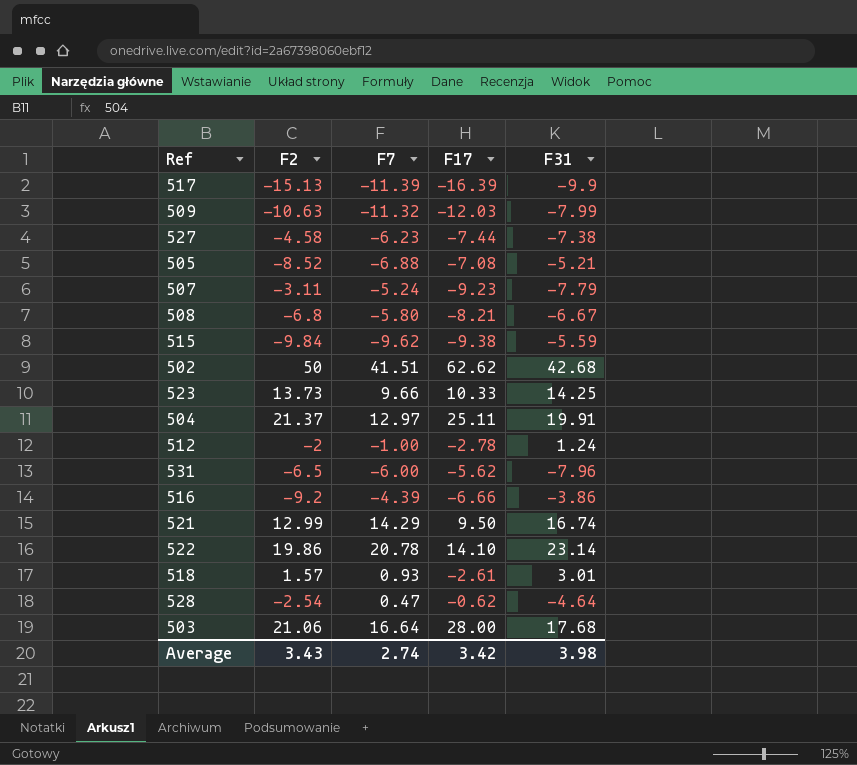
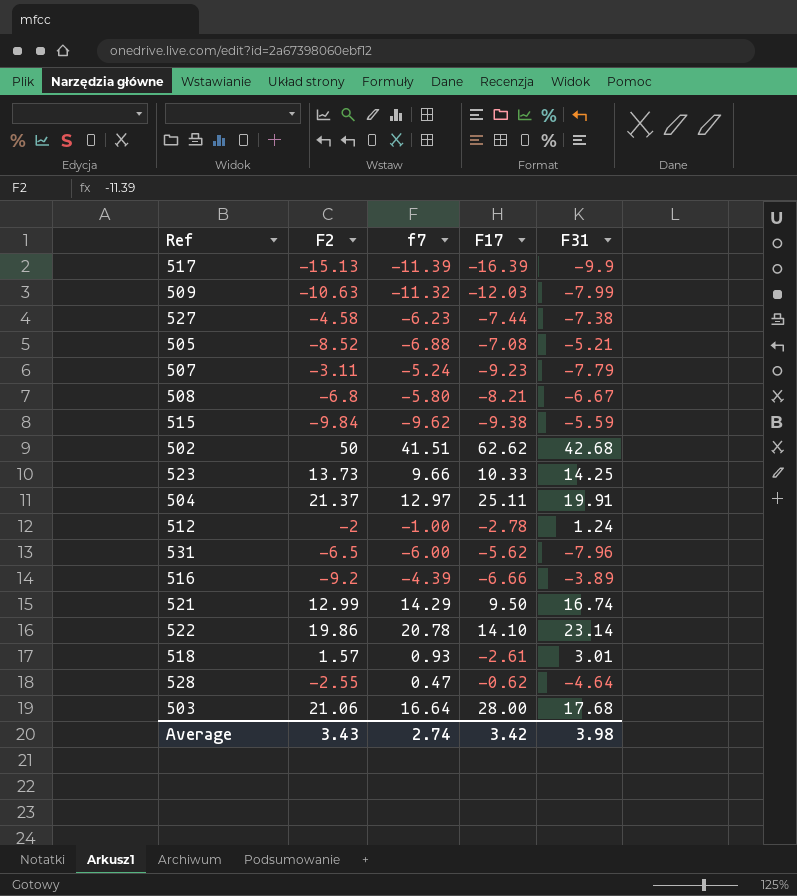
column name: F7 -> f7
516 | F31: -3.86 -> -3.89
528 | F2: -2.54 -> -2.55

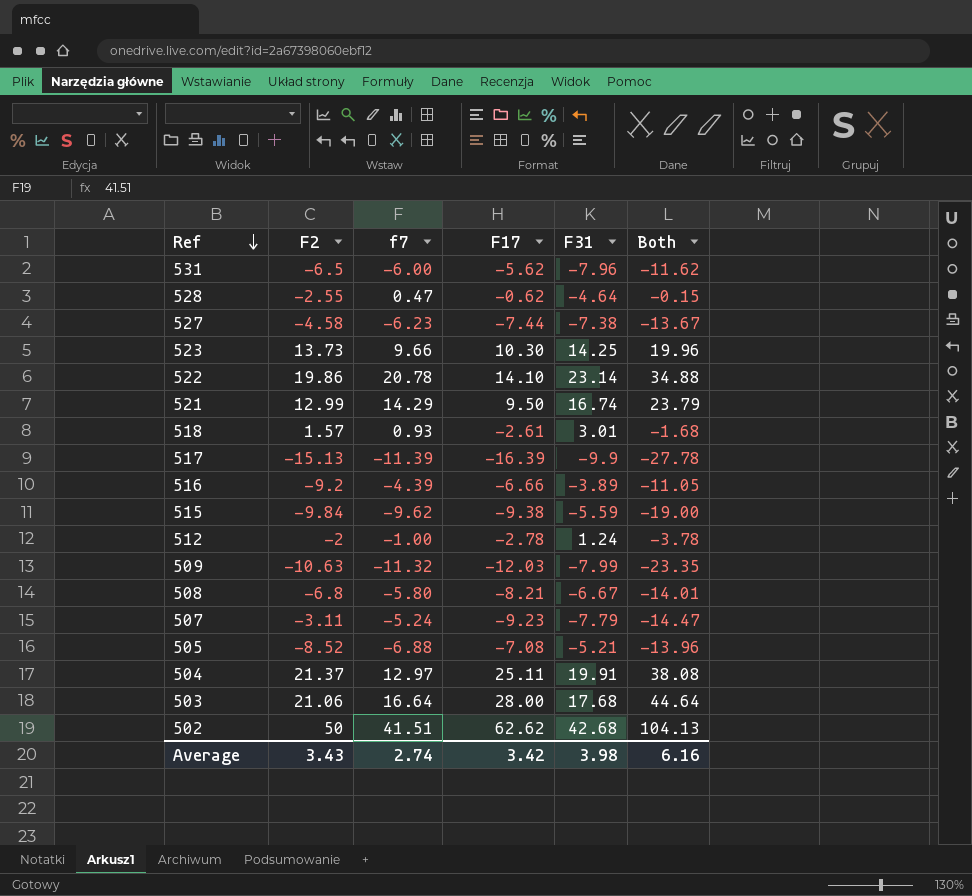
row order: none -> Ref descending
column Both | formula: none -> [f7] + [F17]
523 | F17: 10.33 -> 10.30

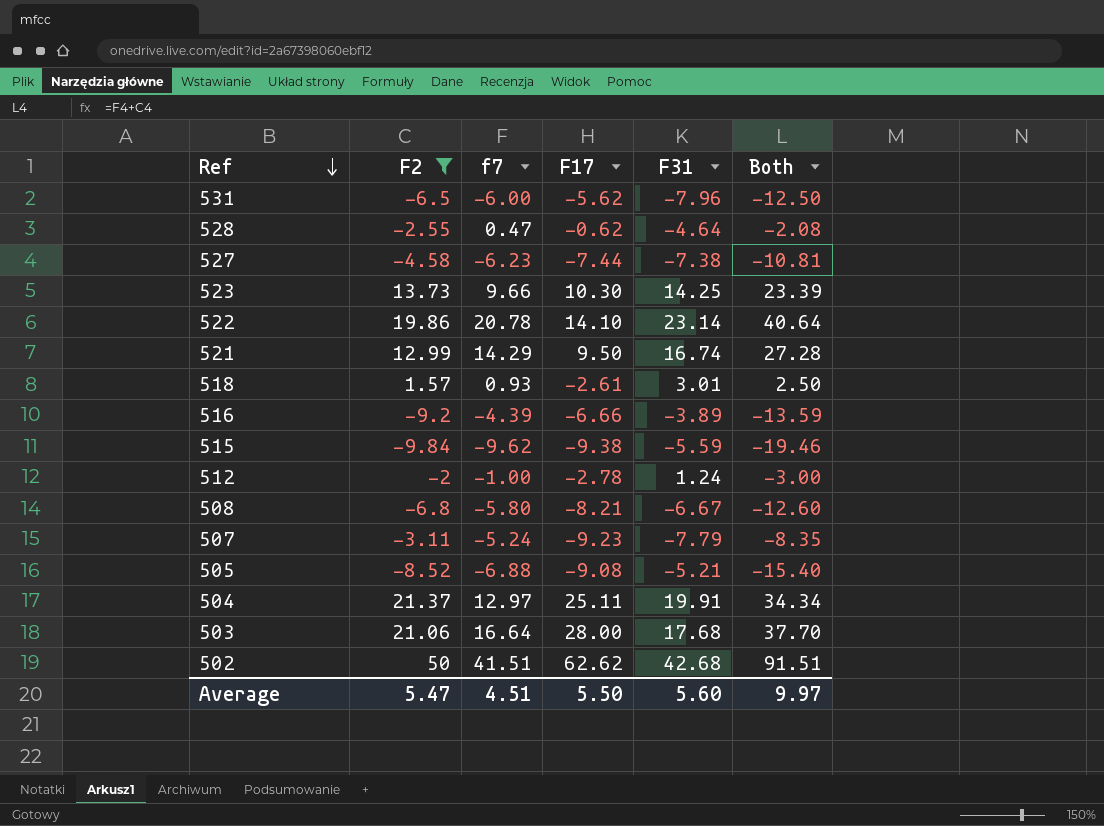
filter: none -> F2 >= -9.84
column Both | formula: [f7] + [F17] -> [F2] + [f7]
505 | F17: -7.08 -> -9.08
Average | F2: 3.43 -> 5.47
Average | f7: 2.74 -> 4.51
Average | F17: 3.42 -> 5.50
Average | F31: 3.98 -> 5.60
Average | Both: 6.16 -> 9.97

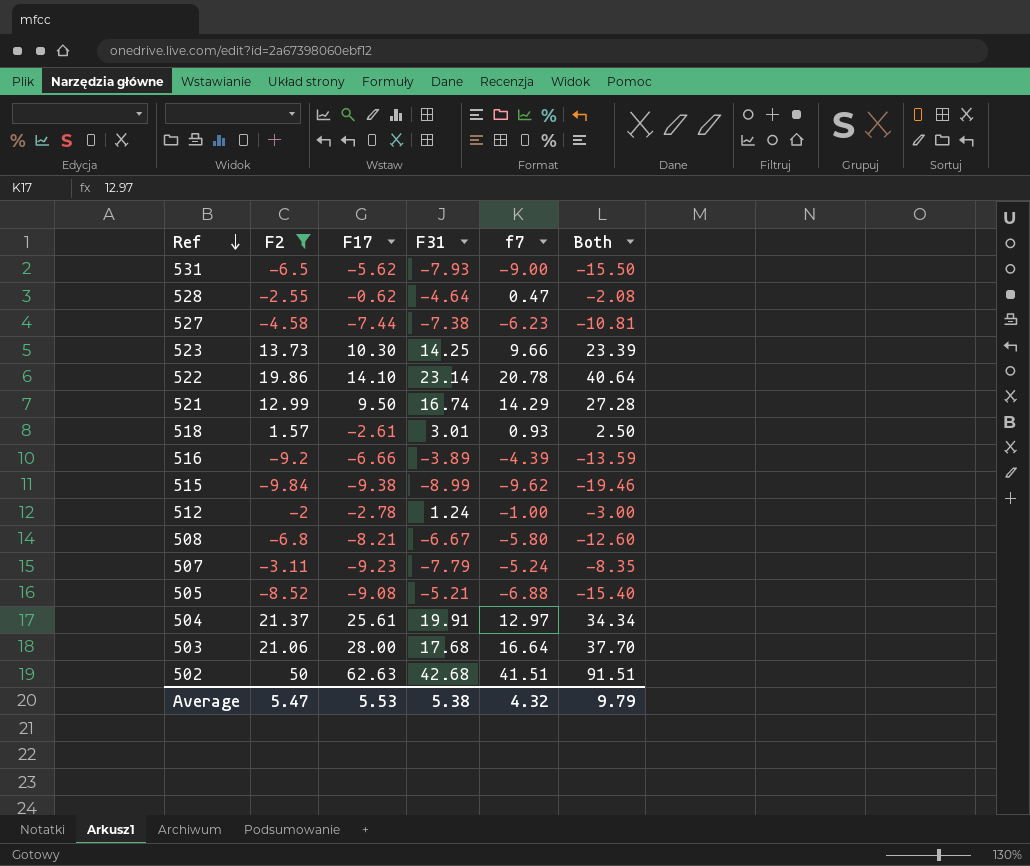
column f7 | position: 3 -> 5
531 | F31: -7.96 -> -7.93
531 | f7: -6.00 -> -9.00
531 | Both: -12.50 -> -15.50
515 | F31: -5.59 -> -8.99
504 | F17: 25.11 -> 25.61
502 | F17: 62.62 -> 62.63
Average | F17: 5.50 -> 5.53
Average | F31: 5.60 -> 5.38
Average | f7: 4.51 -> 4.32
Average | Both: 9.97 -> 9.79

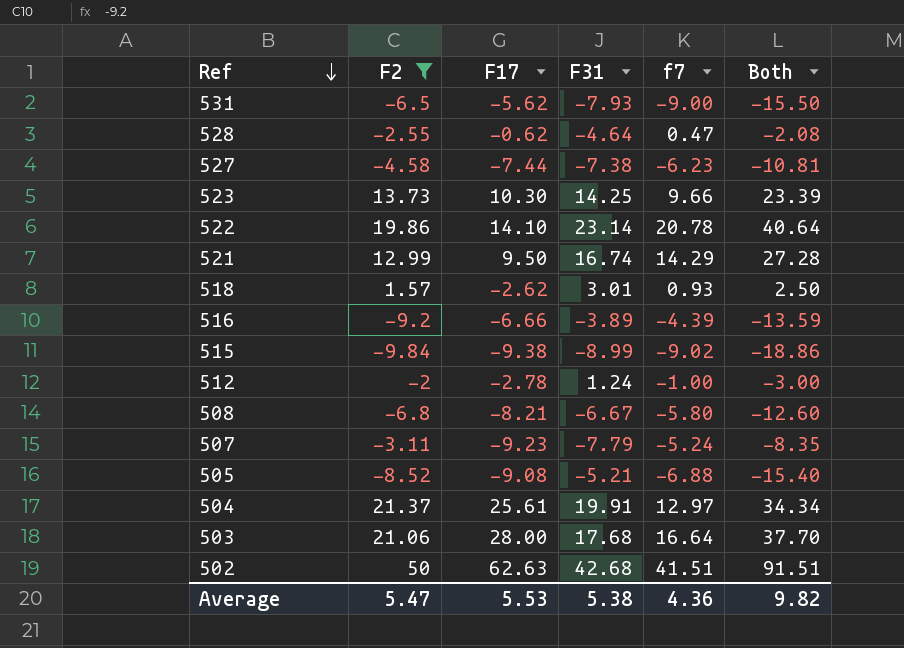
518 | F17: -2.61 -> -2.62
515 | f7: -9.62 -> -9.02
515 | Both: -19.46 -> -18.86
Average | f7: 4.32 -> 4.36
Average | Both: 9.79 -> 9.82

